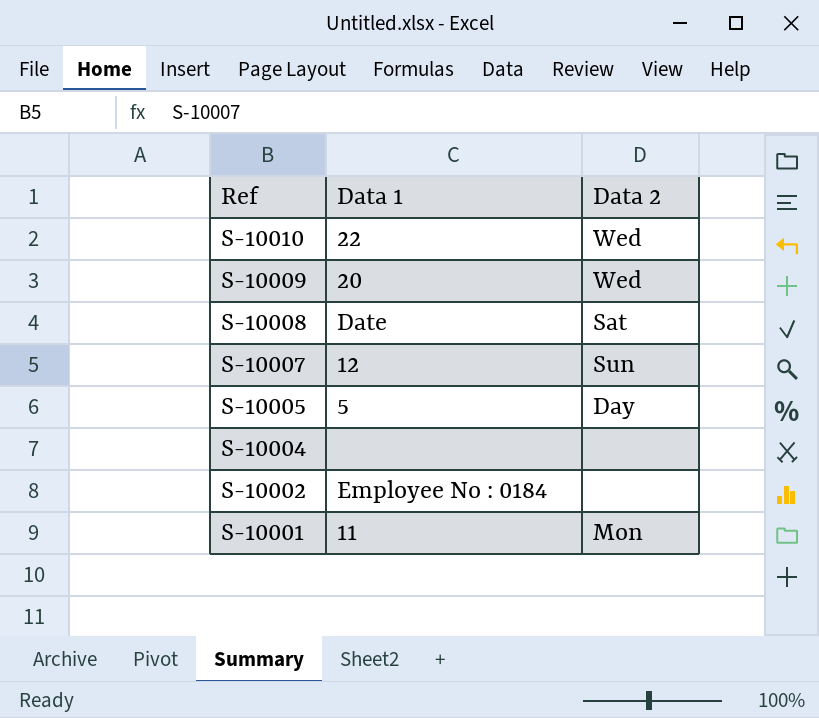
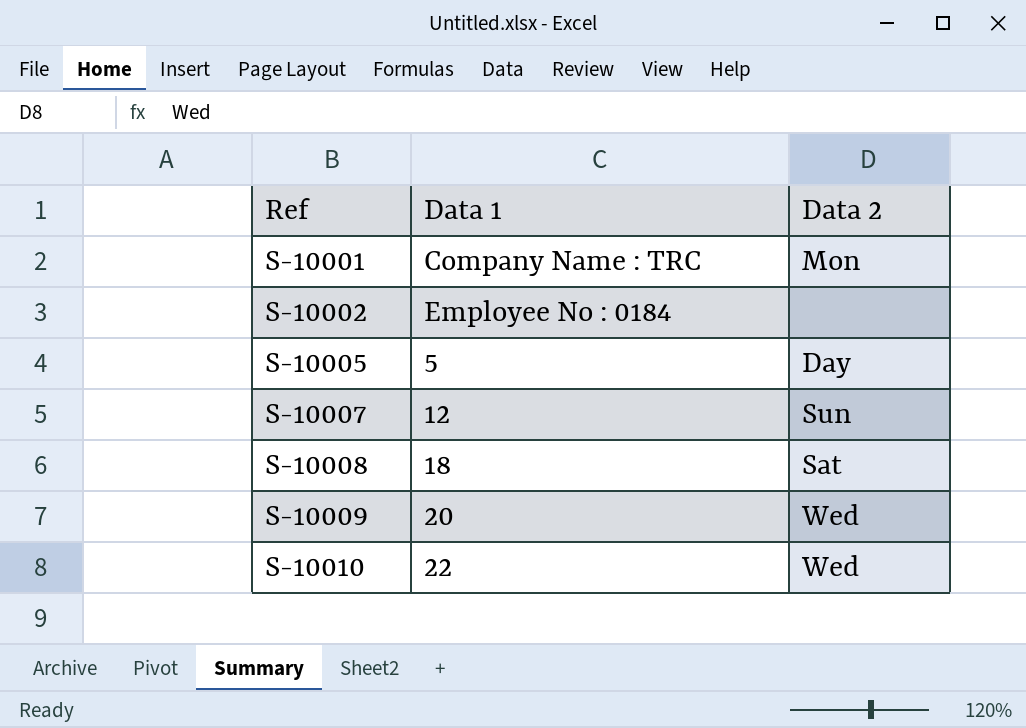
row order: Ref descending -> Ref ascending
row S-10004: none | none -> none
S-10001 | Data 1: 11 -> Company Name : TRC
S-10008 | Data 1: Date -> 18

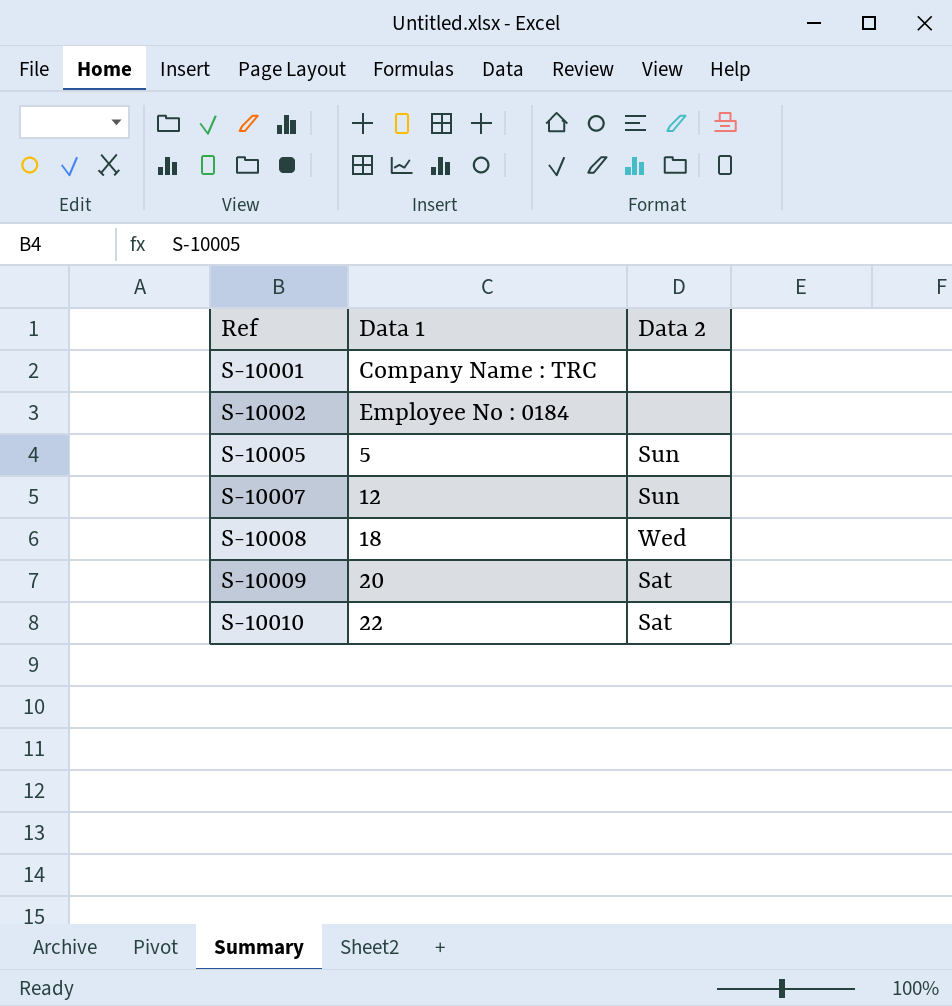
S-10001 | Data 2: Mon -> none
S-10005 | Data 2: Day -> Sun
S-10008 | Data 2: Sat -> Wed
S-10009 | Data 2: Wed -> Sat
S-10010 | Data 2: Wed -> Sat

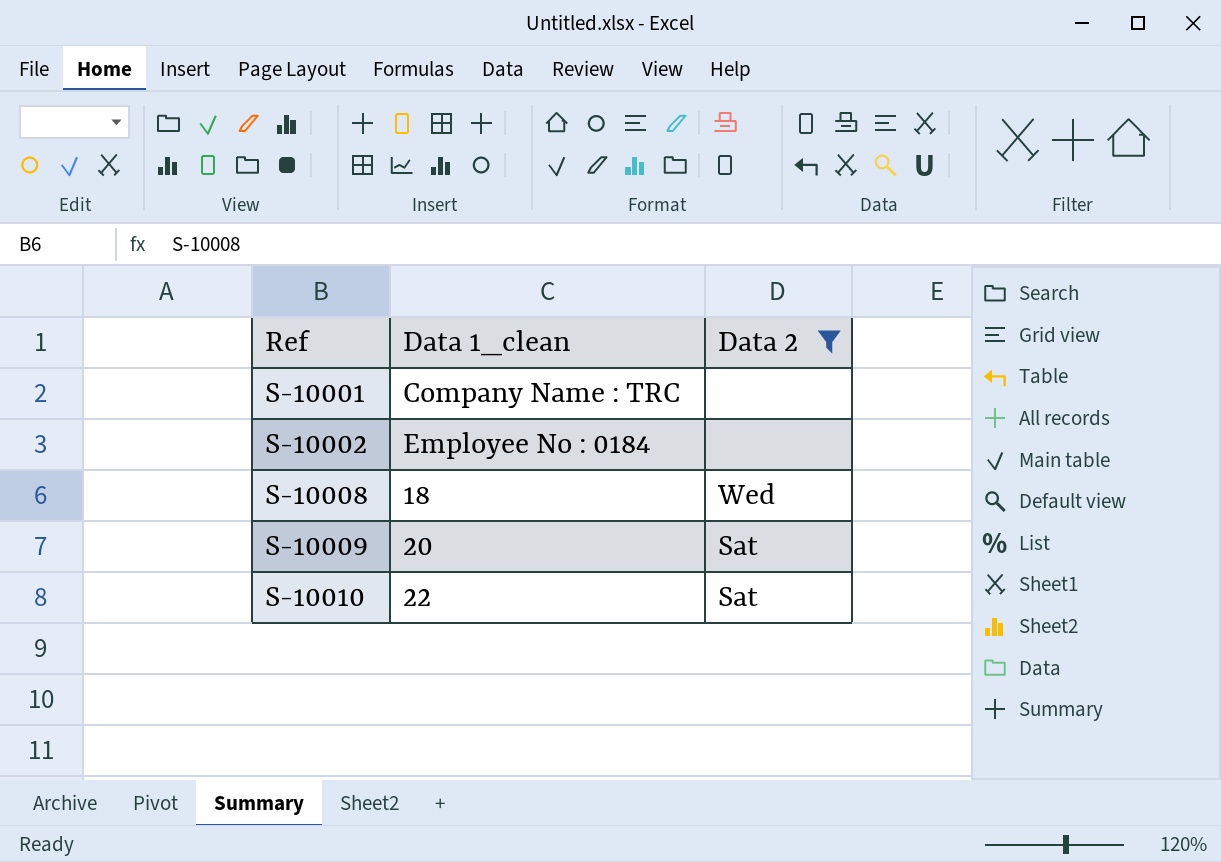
filter: none -> Data 2 != Sun
column name: Data 1 -> Data 1_clean

